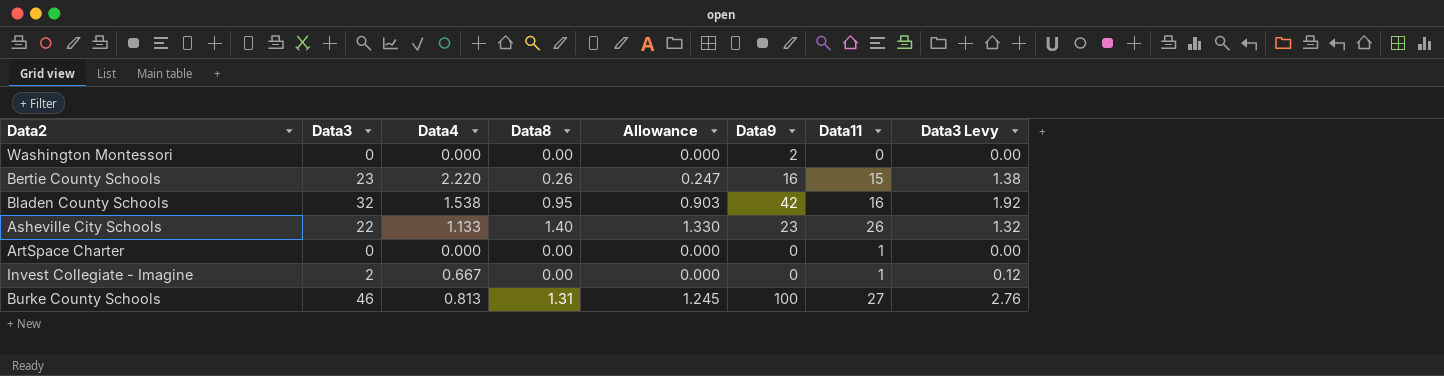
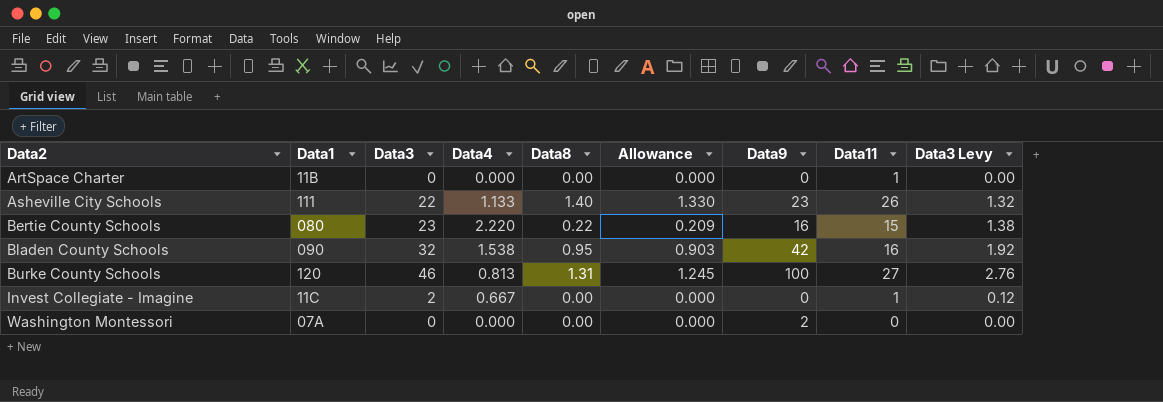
row order: none -> Data2 ascending
column Data1 | position: none -> 2
Bertie County Schools | Data8: 0.26 -> 0.22
Bertie County Schools | Allowance: 0.247 -> 0.209

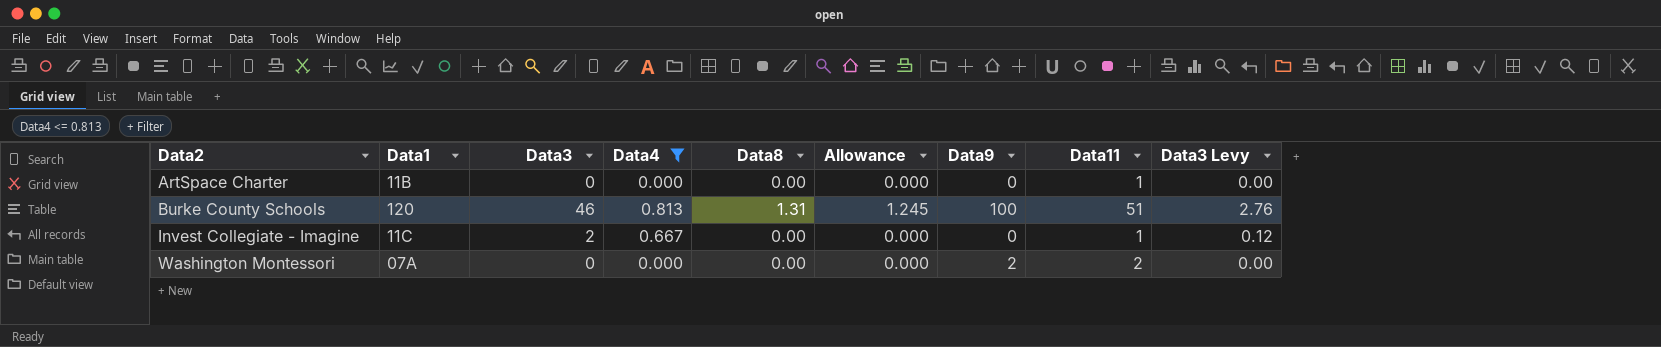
filter: none -> Data4 <= 0.813
Burke County Schools | Data11: 27 -> 51
Washington Montessori | Data11: 0 -> 2

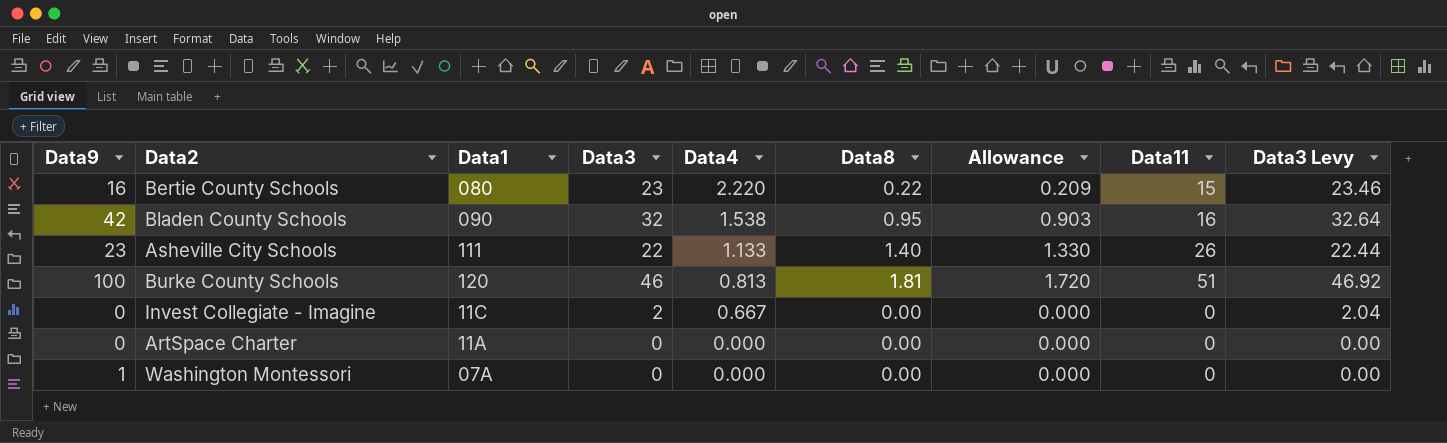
filter: Data4 <= 0.813 -> none
row order: Data2 ascending -> Data4 descending
column Data9 | position: 7 -> 1
column Data3 Levy | formula: [Data3] * 0.06 -> [Data3] * 1.02
Burke County Schools | Data8: 1.31 -> 1.81
Burke County Schools | Allowance: 1.245 -> 1.720
Invest Collegiate - Imagine | Data11: 1 -> 0
ArtSpace Charter | Data1: 11B -> 11A
ArtSpace Charter | Data11: 1 -> 0
Washington Montessori | Data9: 2 -> 1
Washington Montessori | Data11: 2 -> 0

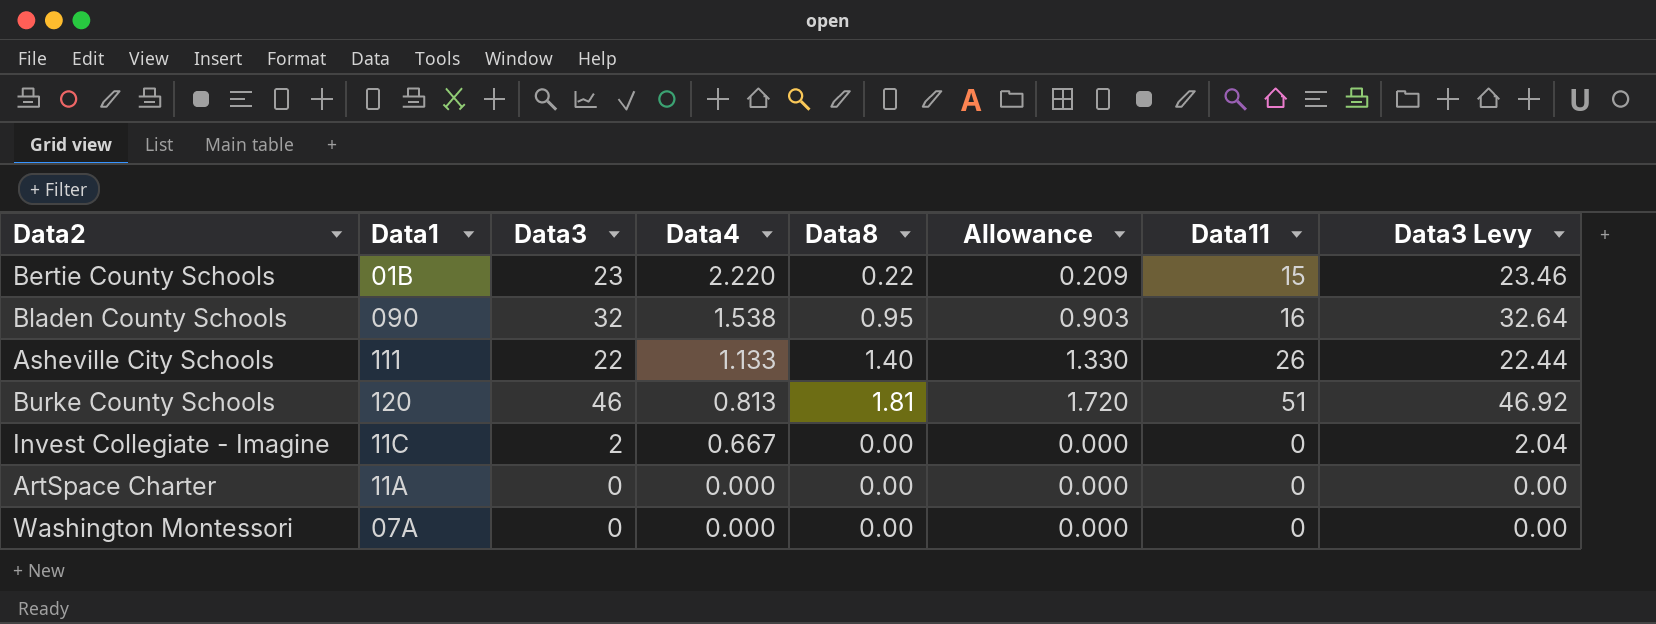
column Data9 | position: 1 -> none
Bertie County Schools | Data1: 080 -> 01B

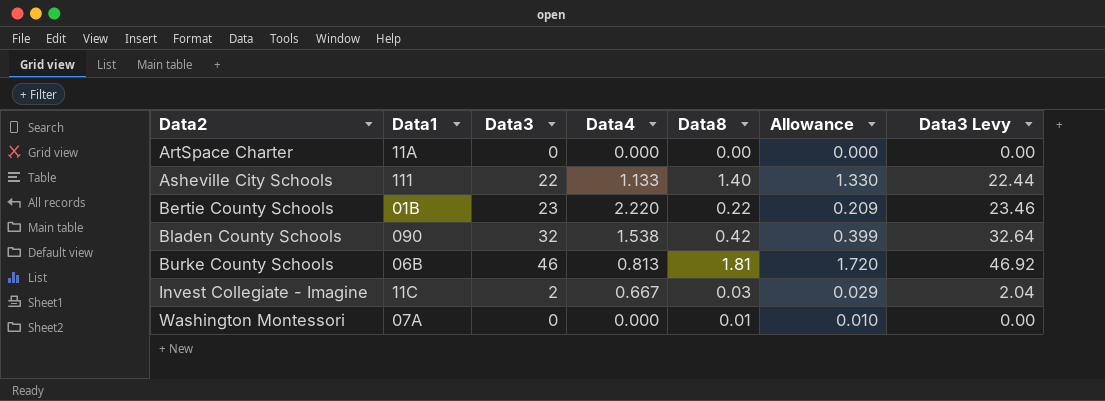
row order: Data4 descending -> Data2 ascending
column Data11 | position: 7 -> none
Bladen County Schools | Data8: 0.95 -> 0.42
Bladen County Schools | Allowance: 0.903 -> 0.399
Burke County Schools | Data1: 120 -> 06B
Invest Collegiate - Imagine | Data8: 0.00 -> 0.03
Invest Collegiate - Imagine | Allowance: 0.000 -> 0.029
Washington Montessori | Data8: 0.00 -> 0.01
Washington Montessori | Allowance: 0.000 -> 0.010

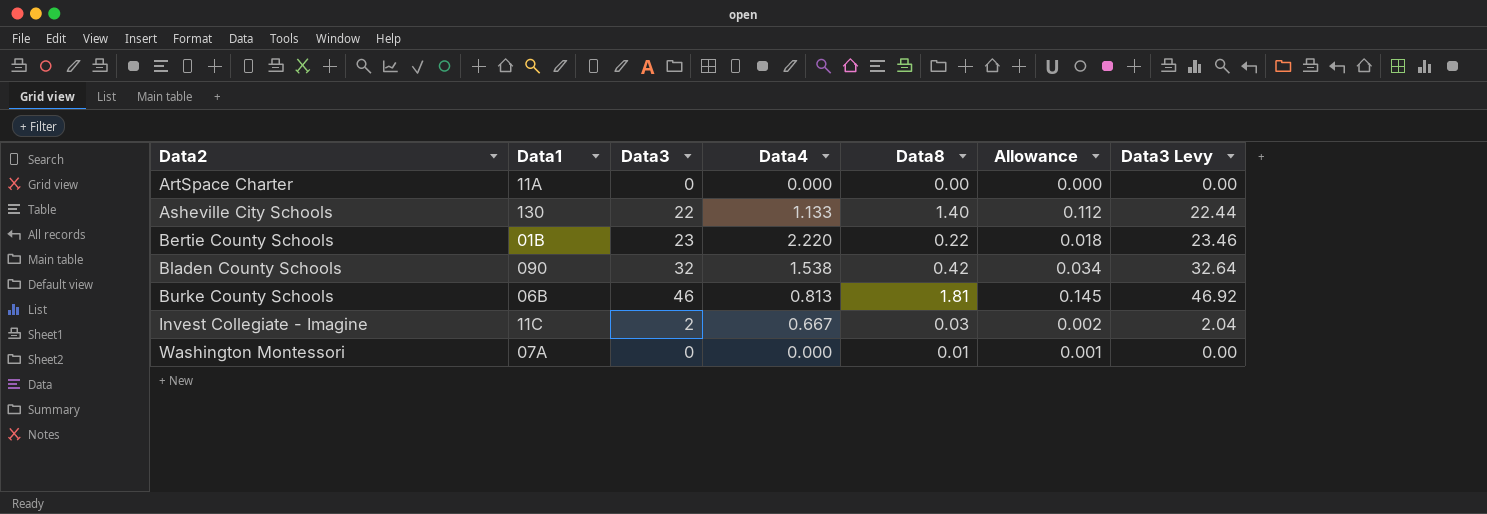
column Allowance | formula: [Data8] * 0.95 -> [Data8] * 0.08
Asheville City Schools | Data1: 111 -> 130

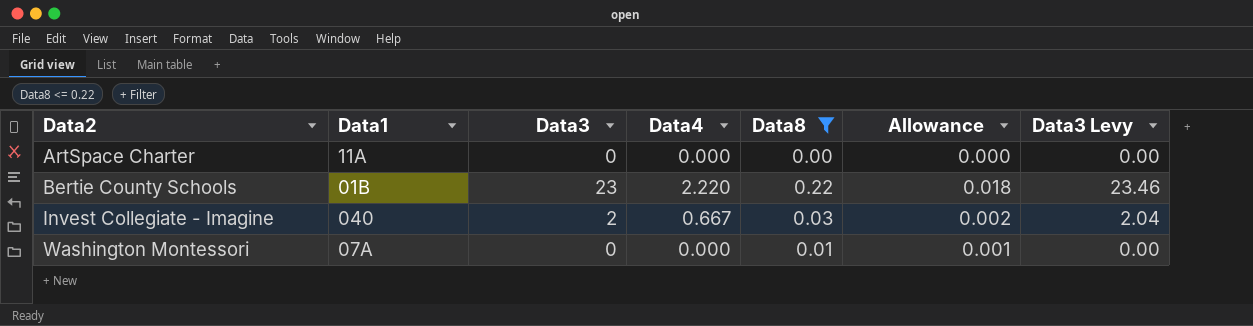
filter: none -> Data8 <= 0.22
Invest Collegiate - Imagine | Data1: 11C -> 040

